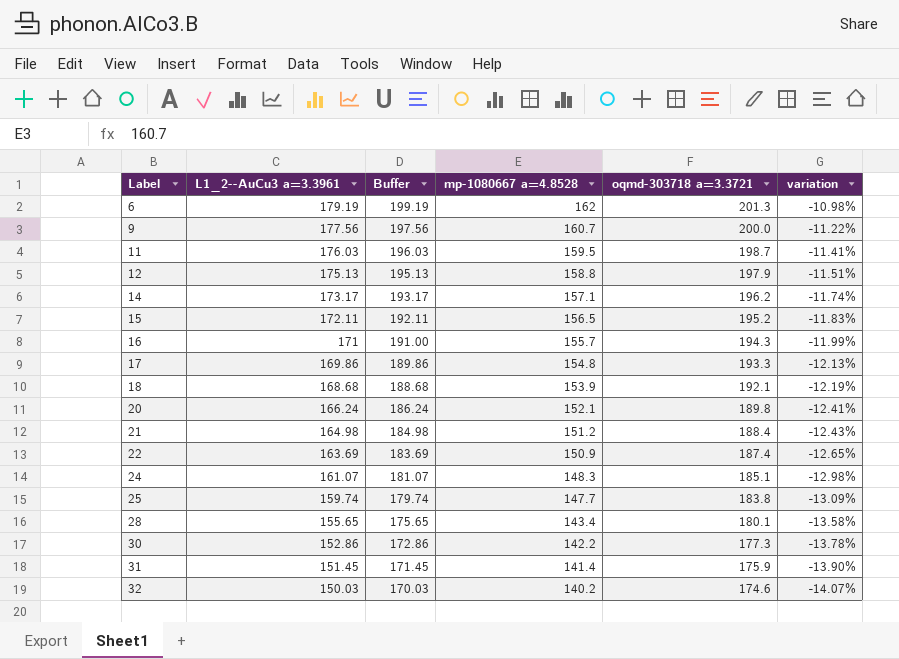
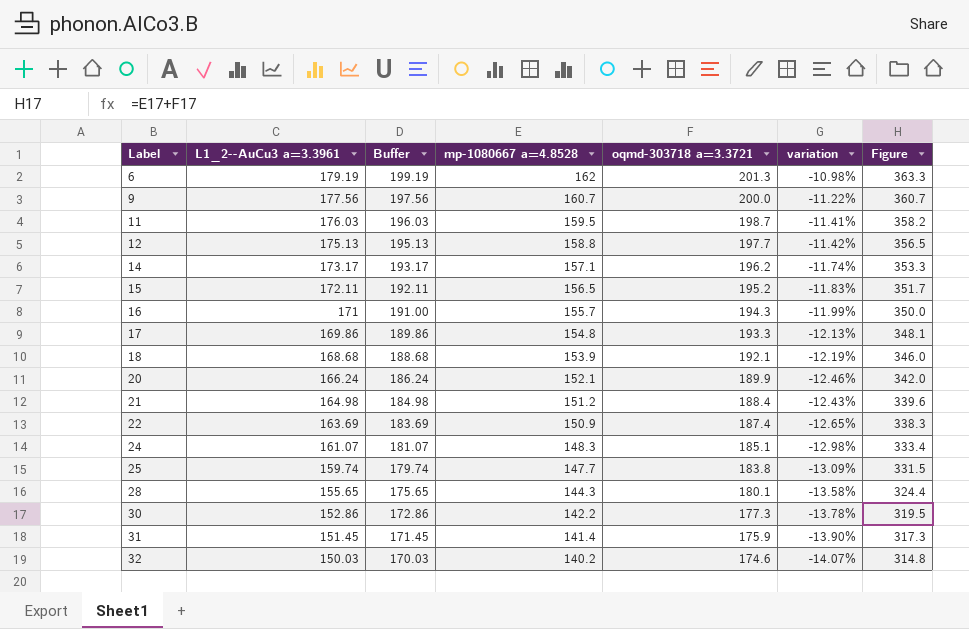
column Figure | formula: none -> [mp-1080667 a=4.8528] + [oqmd-303718 a=3.3721]
12 | oqmd-303718 a=3.3721: 197.9 -> 197.7
12 | variation: -11.51% -> -11.42%
20 | oqmd-303718 a=3.3721: 189.8 -> 189.9
20 | variation: -12.41% -> -12.46%
28 | mp-1080667 a=4.8528: 143.4 -> 144.3

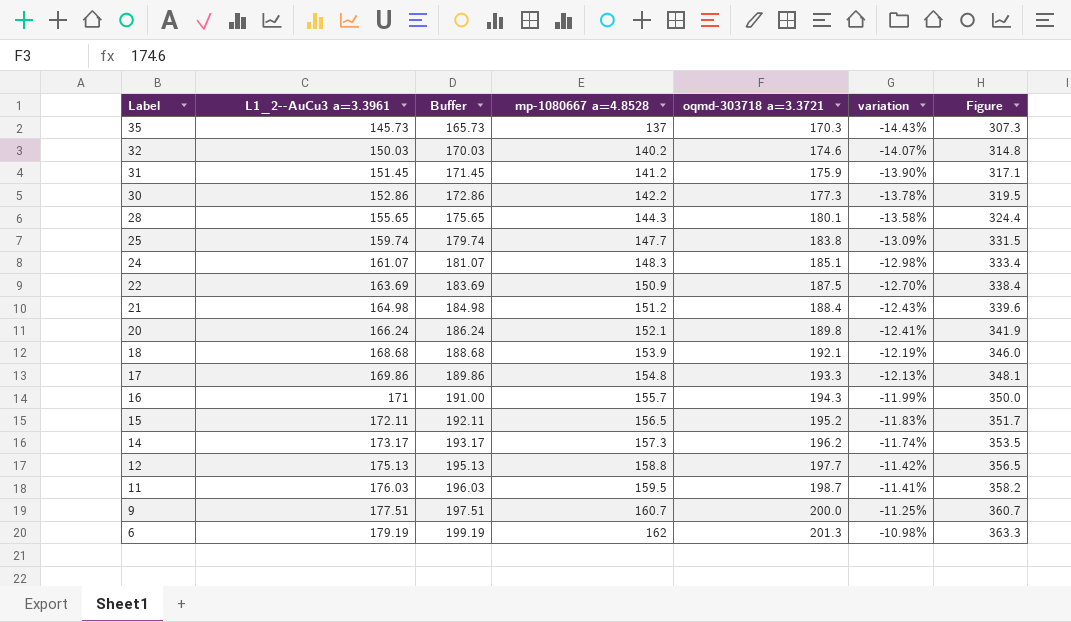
row order: Label ascending -> Label descending
row 35: none -> 145.73 | 165.73 | 137 | 170.3 | -14.43% | 307.3
31 | mp-1080667 a=4.8528: 141.4 -> 141.2
31 | Figure: 317.3 -> 317.1
22 | oqmd-303718 a=3.3721: 187.4 -> 187.5
22 | variation: -12.65% -> -12.70%
22 | Figure: 338.3 -> 338.4
20 | oqmd-303718 a=3.3721: 189.9 -> 189.8
20 | variation: -12.46% -> -12.41%
20 | Figure: 342.0 -> 341.9
14 | mp-1080667 a=4.8528: 157.1 -> 157.3
14 | Figure: 353.3 -> 353.5
9 | L1_2--AuCu3 a=3.3961: 177.56 -> 177.51
9 | Buffer: 197.56 -> 197.51
9 | variation: -11.22% -> -11.25%

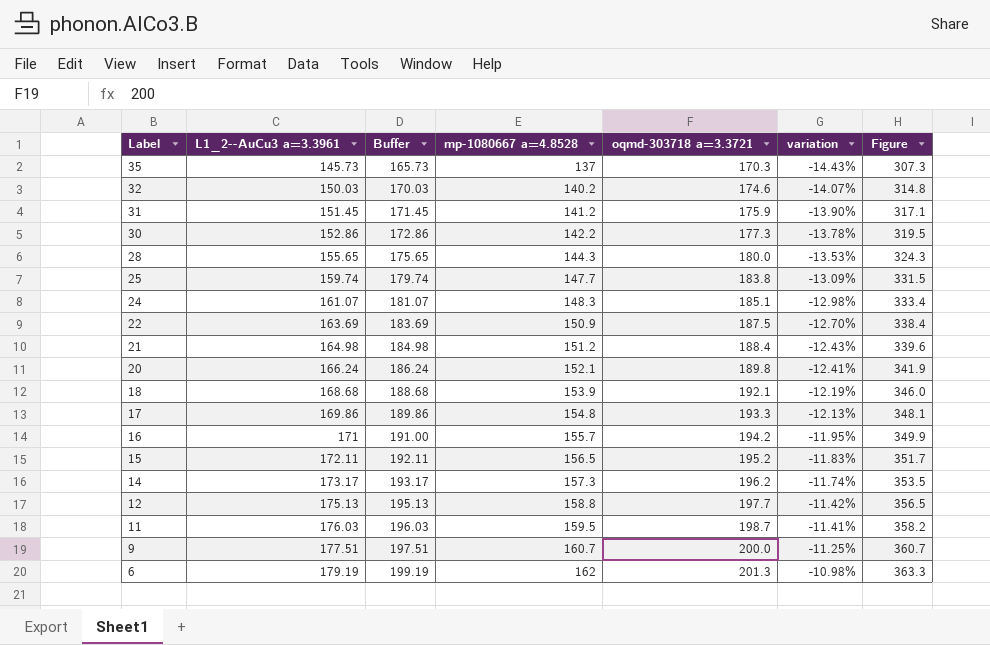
28 | oqmd-303718 a=3.3721: 180.1 -> 180.0
28 | variation: -13.58% -> -13.53%
28 | Figure: 324.4 -> 324.3
16 | oqmd-303718 a=3.3721: 194.3 -> 194.2
16 | variation: -11.99% -> -11.95%
16 | Figure: 350.0 -> 349.9

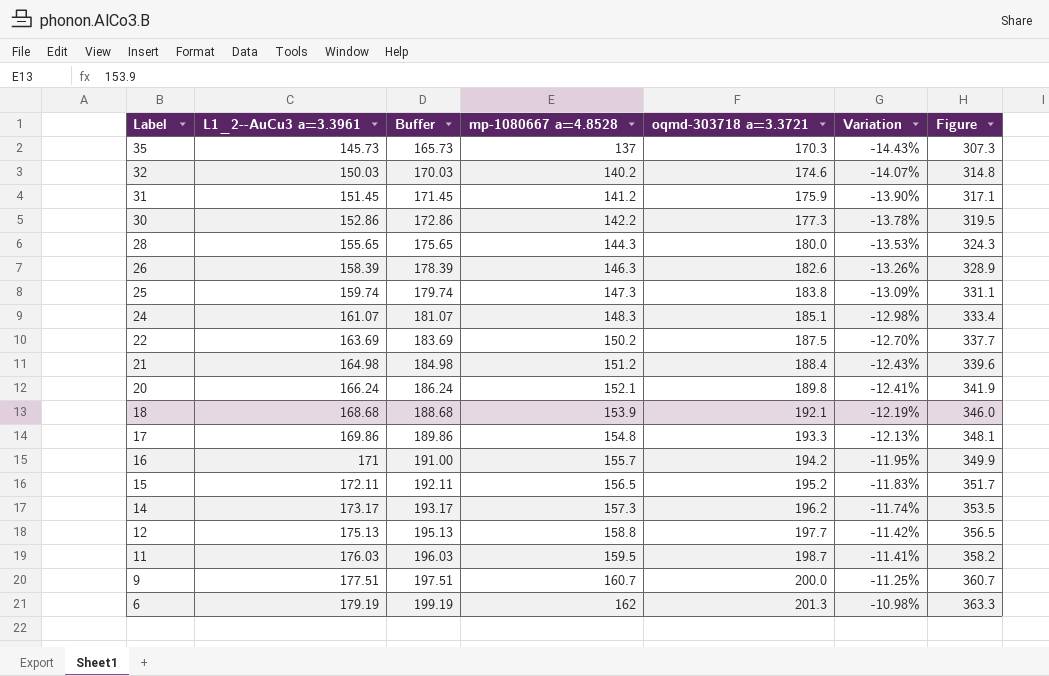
column name: variation -> Variation
row 26: none -> 158.39 | 178.39 | 146.3 | 182.6 | -13.26% | 328.9
25 | mp-1080667 a=4.8528: 147.7 -> 147.3
25 | Figure: 331.5 -> 331.1
22 | mp-1080667 a=4.8528: 150.9 -> 150.2
22 | Figure: 338.4 -> 337.7

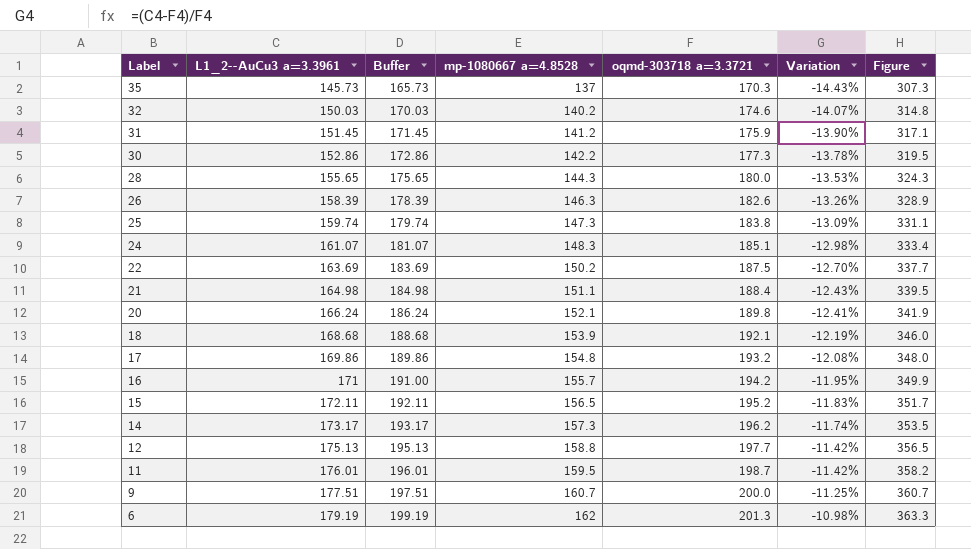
21 | mp-1080667 a=4.8528: 151.2 -> 151.1
21 | Figure: 339.6 -> 339.5
17 | oqmd-303718 a=3.3721: 193.3 -> 193.2
17 | Variation: -12.13% -> -12.08%
17 | Figure: 348.1 -> 348.0
11 | L1_2--AuCu3 a=3.3961: 176.03 -> 176.01
11 | Buffer: 196.03 -> 196.01
11 | Variation: -11.41% -> -11.42%

